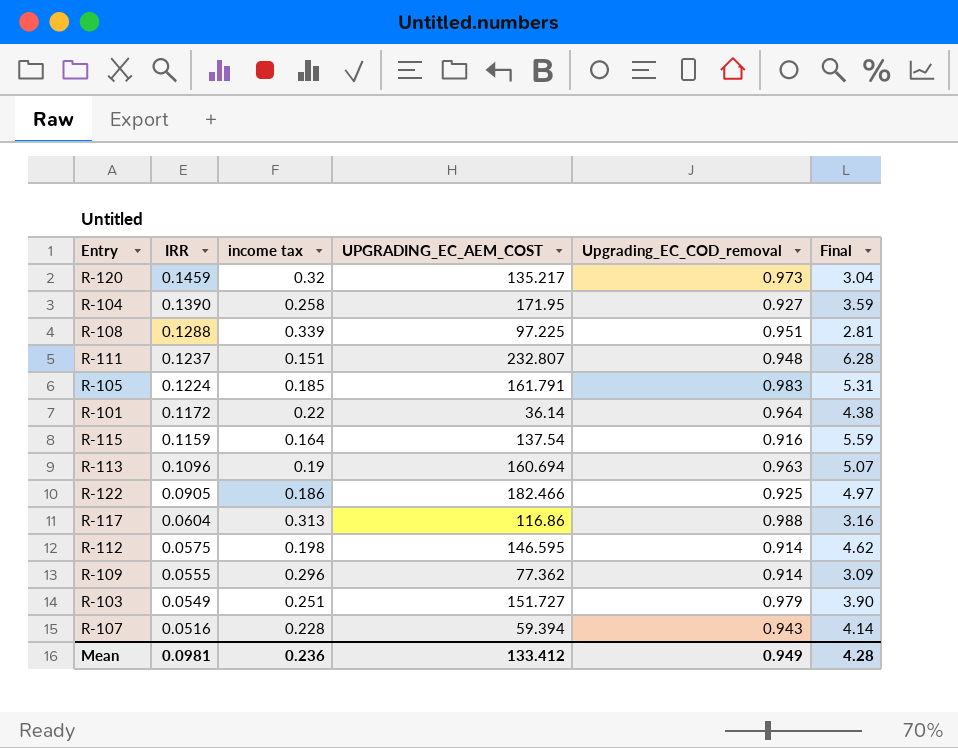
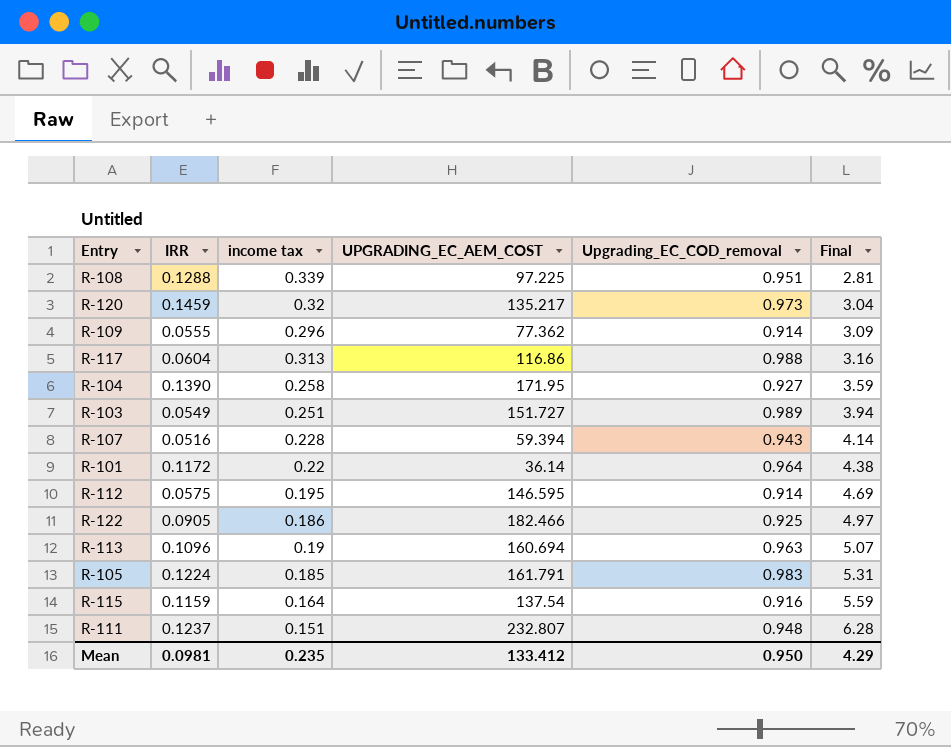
row order: IRR descending -> Final ascending
R-103 | Upgrading_EC_COD_removal: 0.979 -> 0.989
R-103 | Final: 3.90 -> 3.94
R-112 | income tax: 0.198 -> 0.195
R-112 | Final: 4.62 -> 4.69
Mean | income tax: 0.236 -> 0.235
Mean | Upgrading_EC_COD_removal: 0.949 -> 0.950
Mean | Final: 4.28 -> 4.29

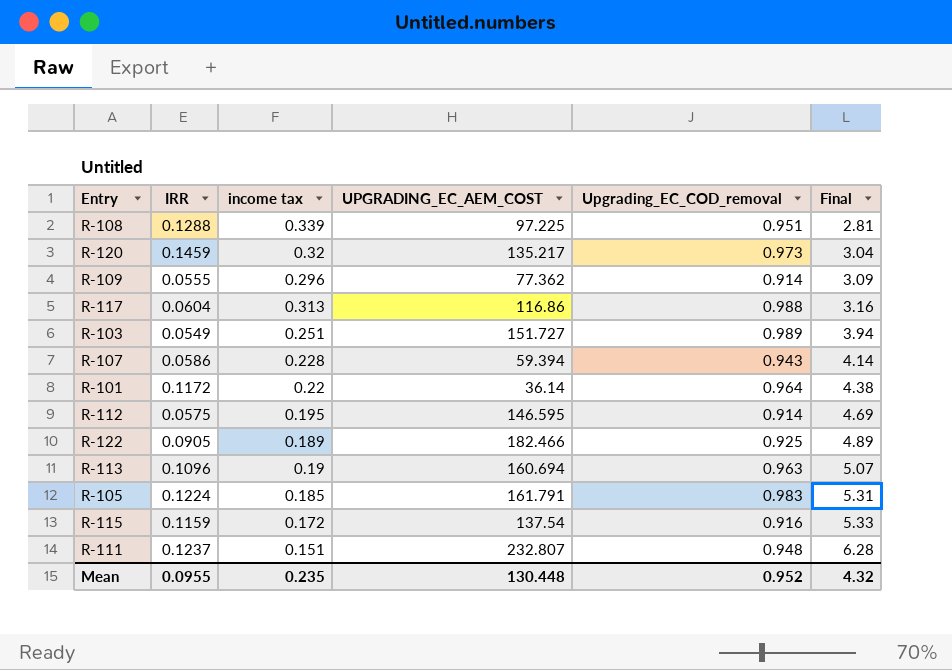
row R-104: 0.1390 | 0.258 | 171.95 | 0.927 | 3.59 -> none
R-107 | IRR: 0.0516 -> 0.0586
R-122 | income tax: 0.186 -> 0.189
R-122 | Final: 4.97 -> 4.89
R-115 | income tax: 0.164 -> 0.172
R-115 | Final: 5.59 -> 5.33
Mean | IRR: 0.0981 -> 0.0955
Mean | UPGRADING_EC_AEM_COST: 133.412 -> 130.448
Mean | Upgrading_EC_COD_removal: 0.950 -> 0.952
Mean | Final: 4.29 -> 4.32

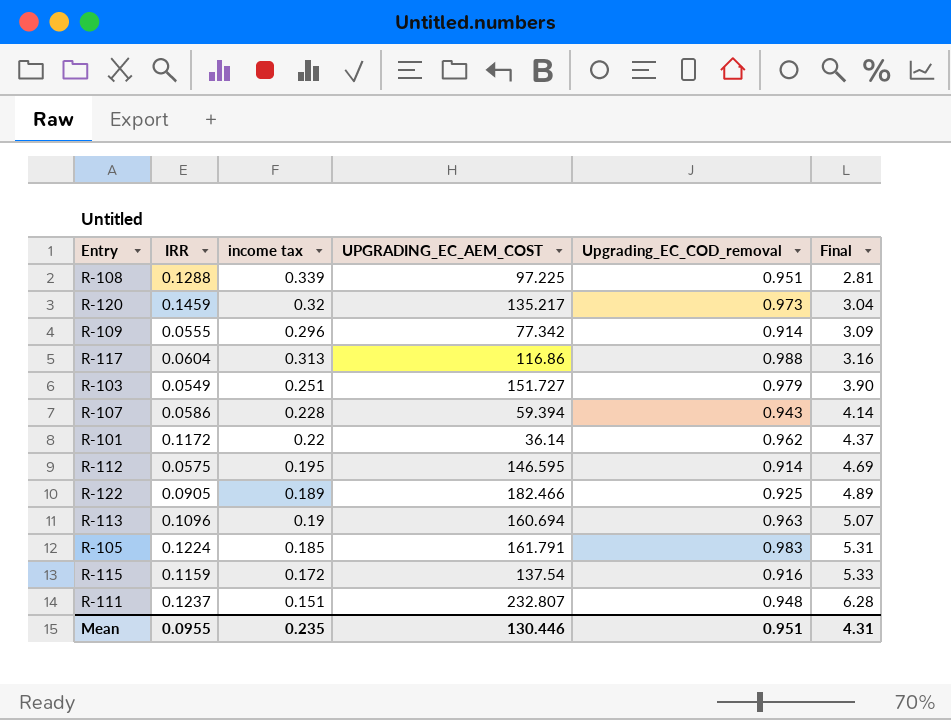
R-109 | UPGRADING_EC_AEM_COST: 77.362 -> 77.342
R-103 | Upgrading_EC_COD_removal: 0.989 -> 0.979
R-103 | Final: 3.94 -> 3.90
R-101 | Upgrading_EC_COD_removal: 0.964 -> 0.962
R-101 | Final: 4.38 -> 4.37
Mean | UPGRADING_EC_AEM_COST: 130.448 -> 130.446
Mean | Upgrading_EC_COD_removal: 0.952 -> 0.951
Mean | Final: 4.32 -> 4.31

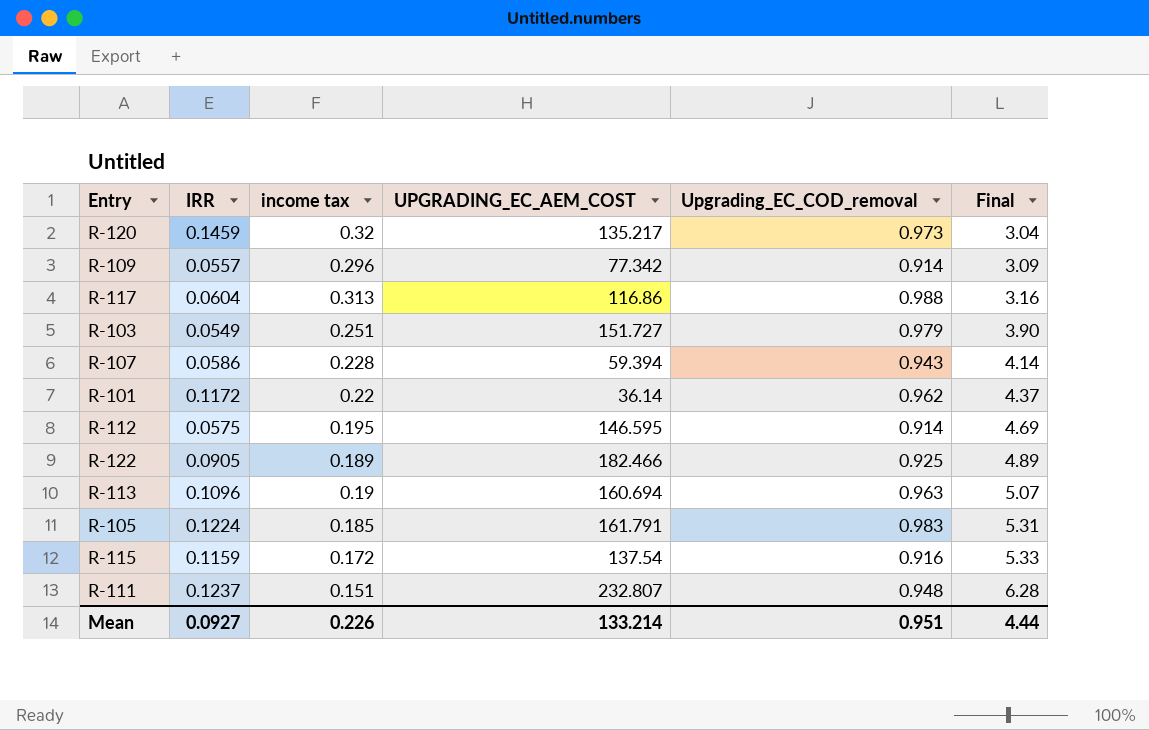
row R-108: 0.1288 | 0.339 | 97.225 | 0.951 | 2.81 -> none
R-109 | IRR: 0.0555 -> 0.0557
Mean | IRR: 0.0955 -> 0.0927
Mean | income tax: 0.235 -> 0.226
Mean | UPGRADING_EC_AEM_COST: 130.446 -> 133.214
Mean | Final: 4.31 -> 4.44

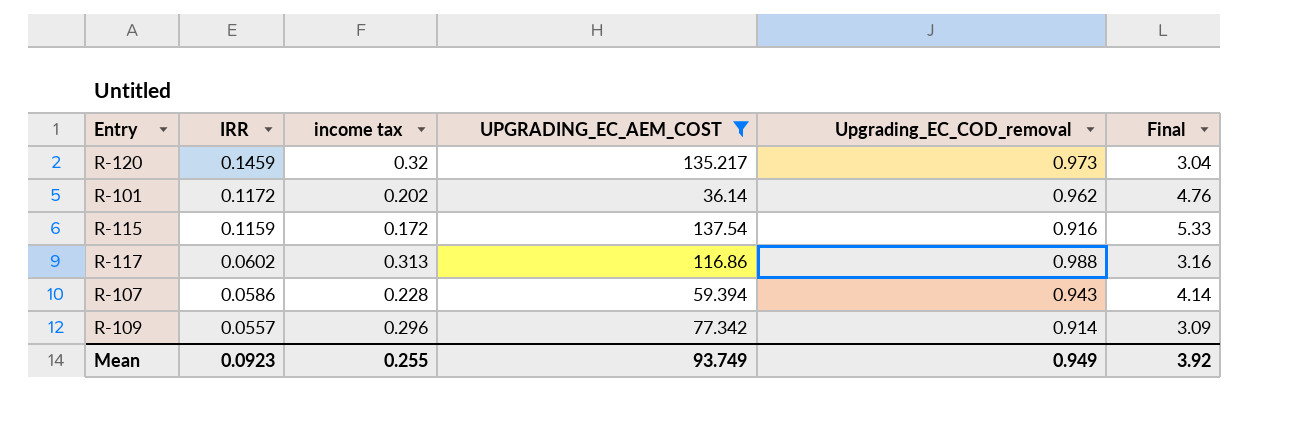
filter: none -> UPGRADING_EC_AEM_COST <= 137.54
row order: Final ascending -> IRR descending
R-101 | income tax: 0.22 -> 0.202
R-101 | Final: 4.37 -> 4.76
R-117 | IRR: 0.0604 -> 0.0602
Mean | IRR: 0.0927 -> 0.0923
Mean | income tax: 0.226 -> 0.255
Mean | UPGRADING_EC_AEM_COST: 133.214 -> 93.749
Mean | Upgrading_EC_COD_removal: 0.951 -> 0.949
Mean | Final: 4.44 -> 3.92

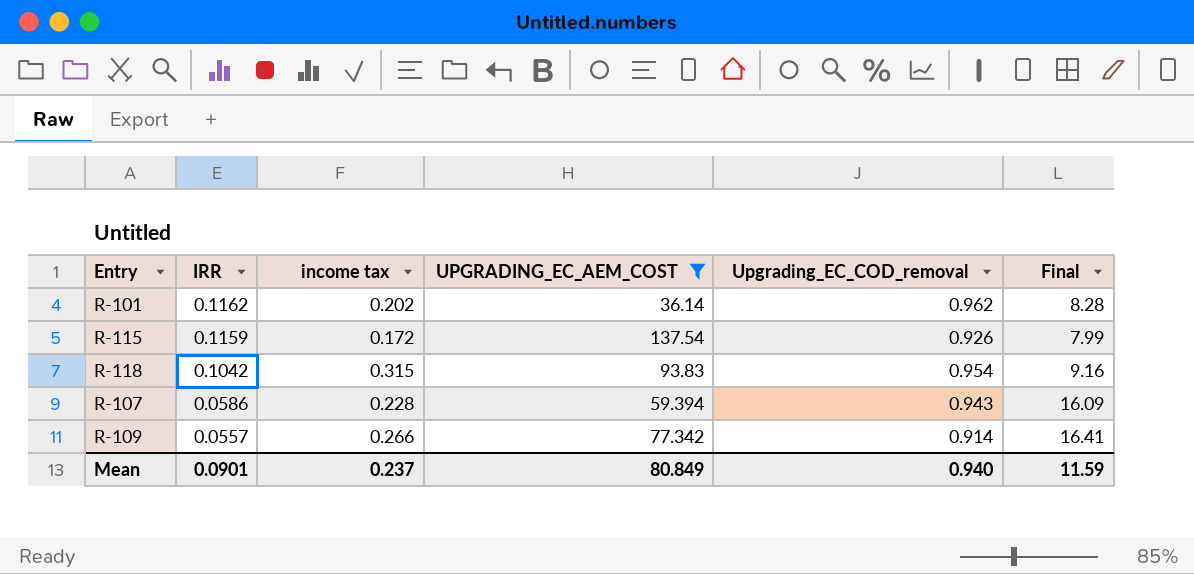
column Final | formula: [Upgrading_EC_COD_removal] / [income tax] -> [Upgrading_EC_COD_removal] / [IRR]
row R-120: 0.1459 | 0.32 | 135.217 | 0.973 | 3.04 -> none
row R-117: 0.0602 | 0.313 | 116.86 | 0.988 | 3.16 -> none
R-101 | IRR: 0.1172 -> 0.1162
R-115 | Upgrading_EC_COD_removal: 0.916 -> 0.926
row R-118: none -> 0.1042 | 0.315 | 93.83 | 0.954 | 9.16
R-109 | income tax: 0.296 -> 0.266
Mean | IRR: 0.0923 -> 0.0901
Mean | income tax: 0.255 -> 0.237
Mean | UPGRADING_EC_AEM_COST: 93.749 -> 80.849
Mean | Upgrading_EC_COD_removal: 0.949 -> 0.940
Mean | Final: 3.92 -> 11.59

